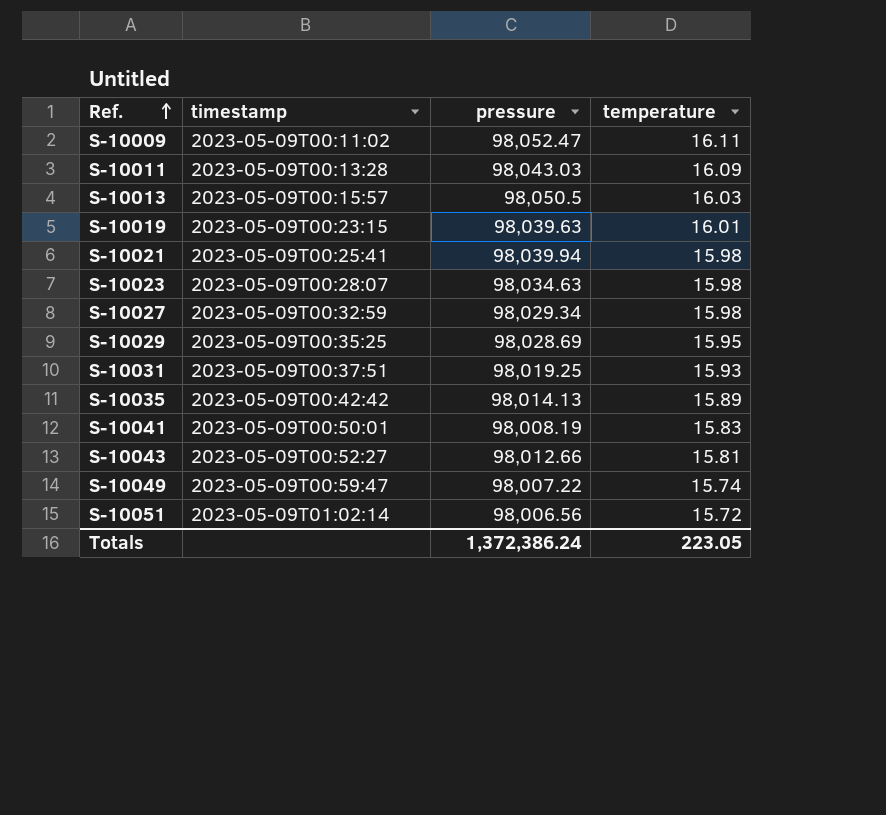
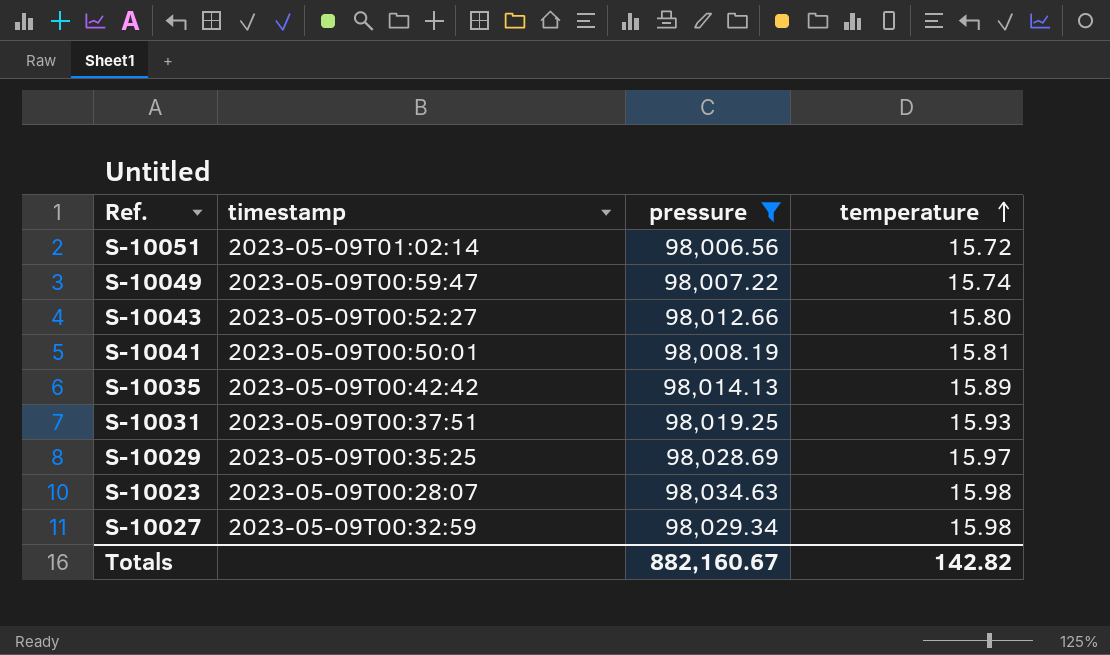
filter: none -> pressure <= 98,034.63
row order: Ref. ascending -> temperature ascending
S-10043 | temperature: 15.81 -> 15.80
S-10041 | temperature: 15.83 -> 15.81
S-10029 | temperature: 15.95 -> 15.97
Totals | pressure: 1,372,386.24 -> 882,160.67
Totals | temperature: 223.05 -> 142.82

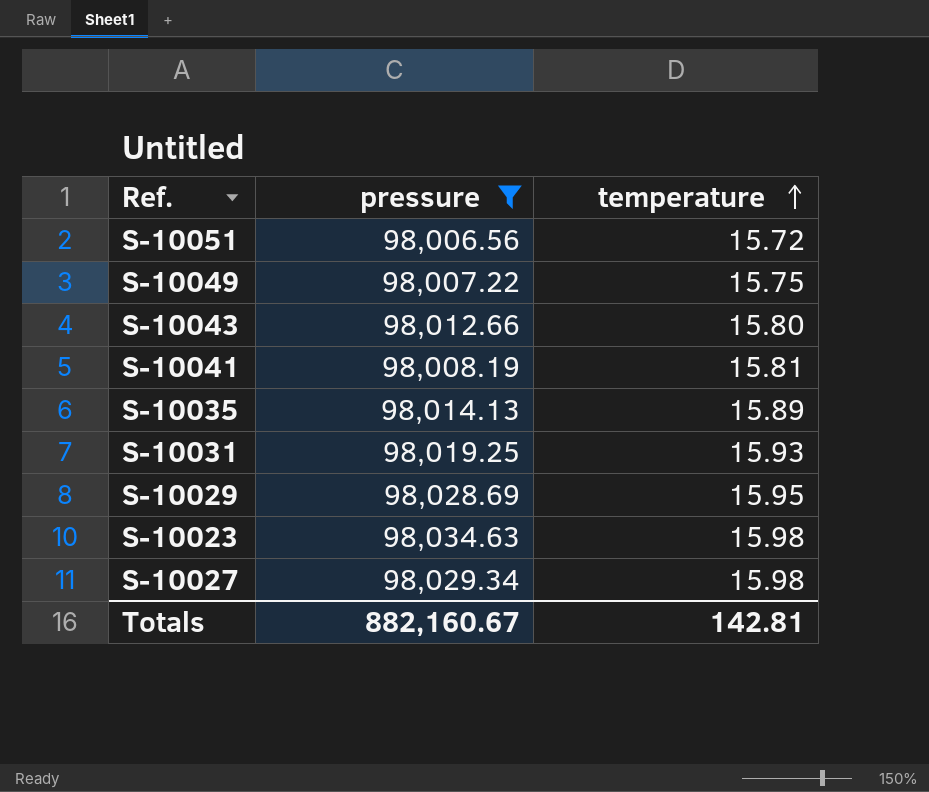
column timestamp | position: 2 -> none
S-10049 | temperature: 15.74 -> 15.75
S-10029 | temperature: 15.97 -> 15.95
Totals | temperature: 142.82 -> 142.81

